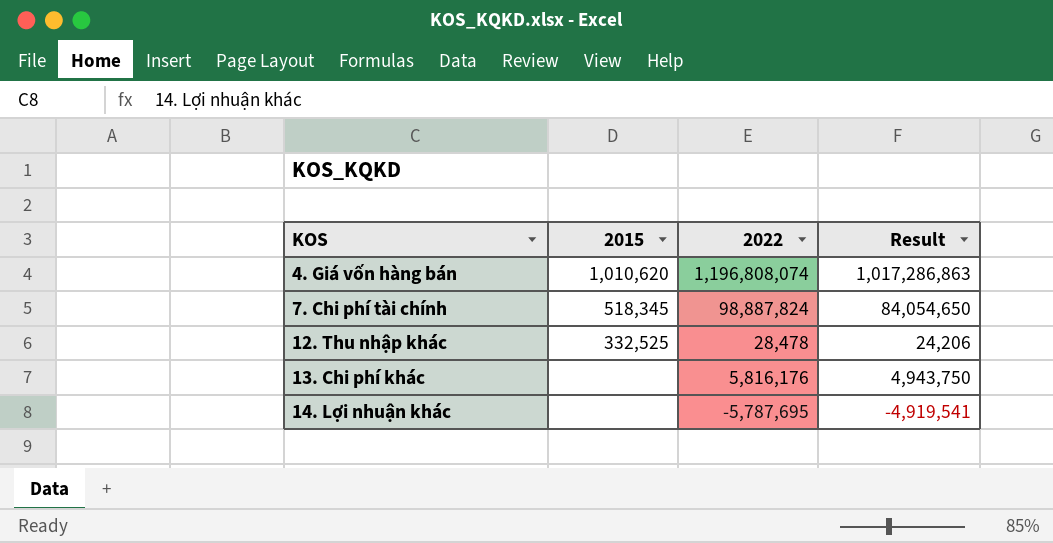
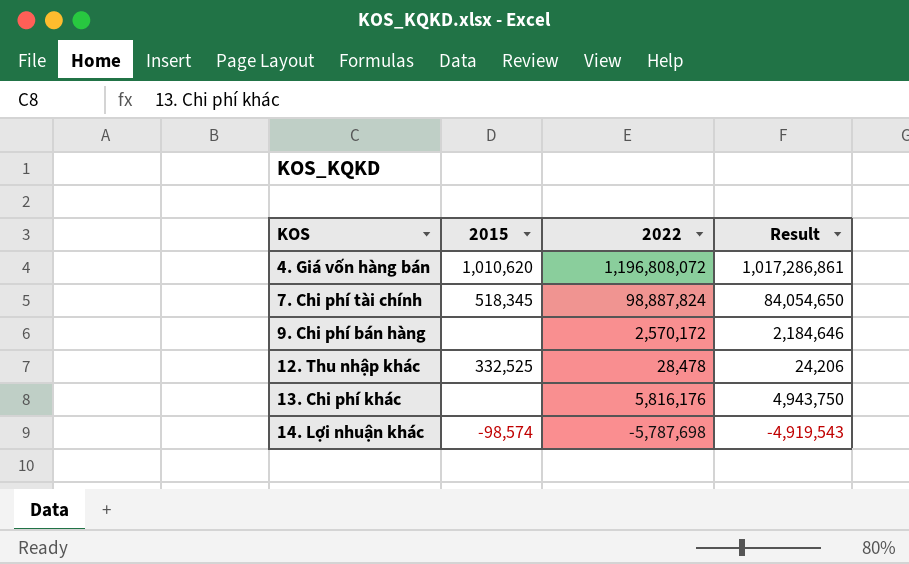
4. Giá vốn hàng bán | 2022: 1,196,808,074 -> 1,196,808,072
4. Giá vốn hàng bán | Result: 1,017,286,863 -> 1,017,286,861
row 9. Chi phí bán hàng: none -> none | 2,570,172 | 2,184,646
14. Lợi nhuận khác | 2015: none -> -98,574
14. Lợi nhuận khác | 2022: -5,787,695 -> -5,787,698
14. Lợi nhuận khác | Result: -4,919,541 -> -4,919,543

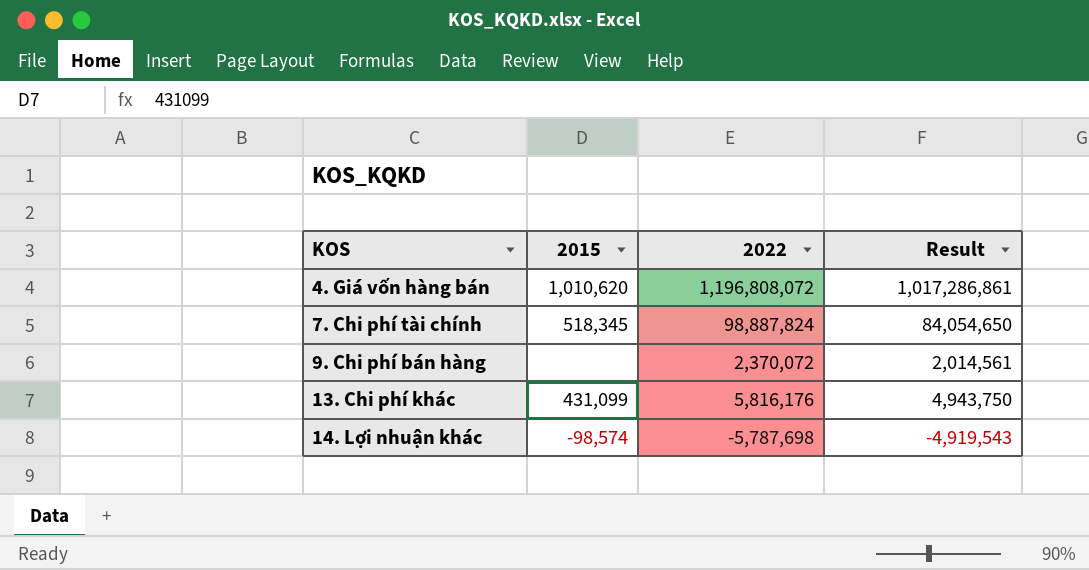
row 12. Thu nhập khác: 332,525 | 28,478 | 24,206 -> none
9. Chi phí bán hàng | 2022: 2,570,172 -> 2,370,072
9. Chi phí bán hàng | Result: 2,184,646 -> 2,014,561
13. Chi phí khác | 2015: none -> 431,099

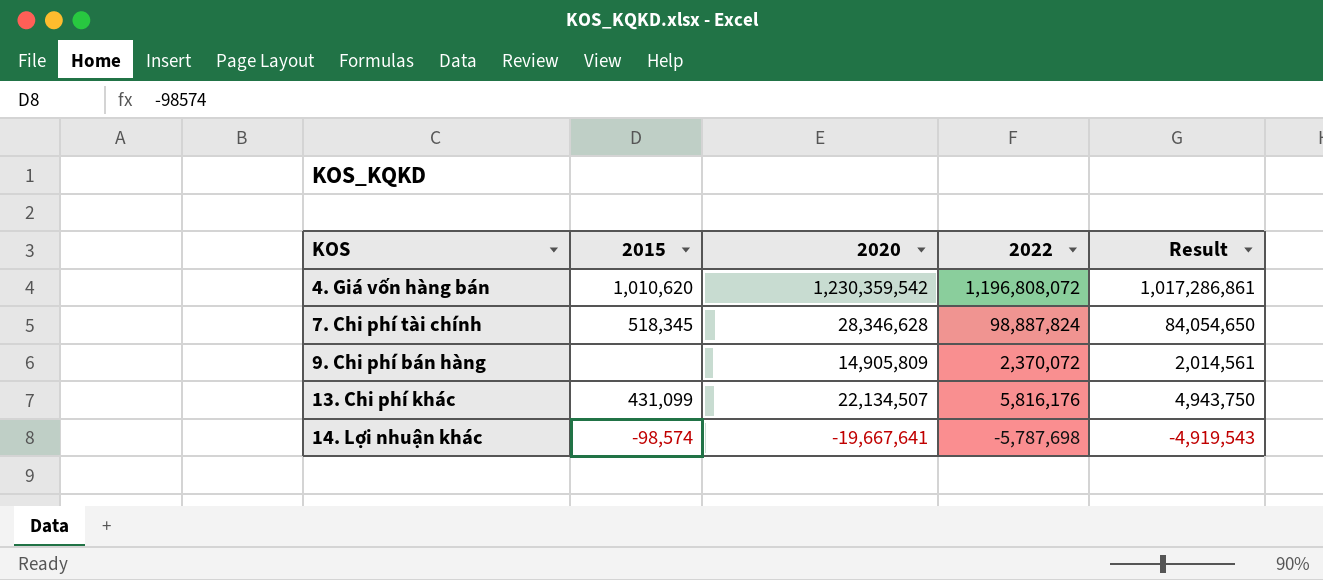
column 2020 | position: none -> 3

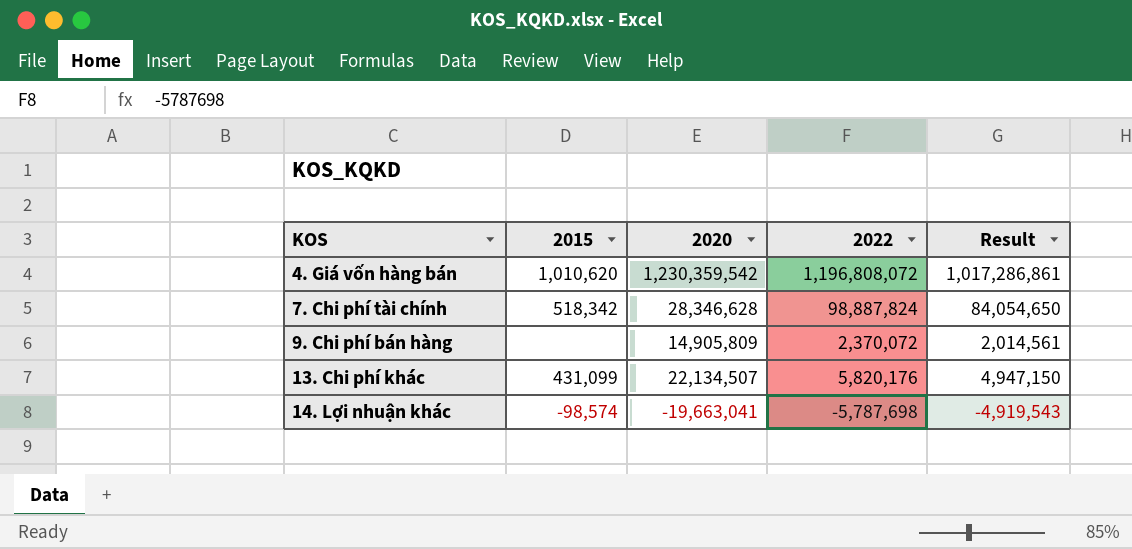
7. Chi phí tài chính | 2015: 518,345 -> 518,342
13. Chi phí khác | 2022: 5,816,176 -> 5,820,176
13. Chi phí khác | Result: 4,943,750 -> 4,947,150
14. Lợi nhuận khác | 2020: -19,667,641 -> -19,663,041

